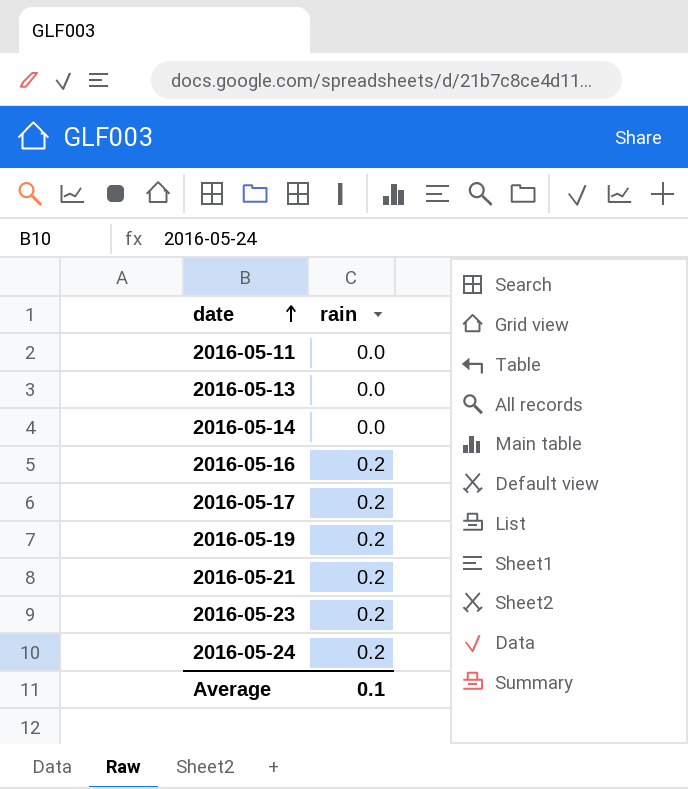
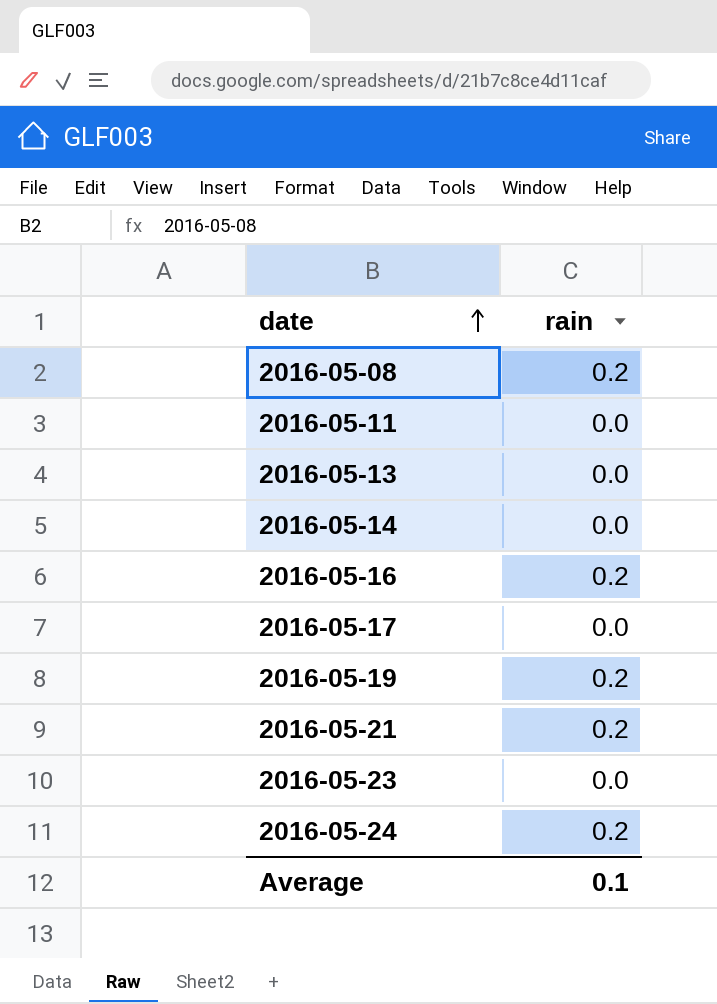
row 2016-05-08: none -> 0.2
2016-05-17 | rain: 0.2 -> 0.0
2016-05-23 | rain: 0.2 -> 0.0

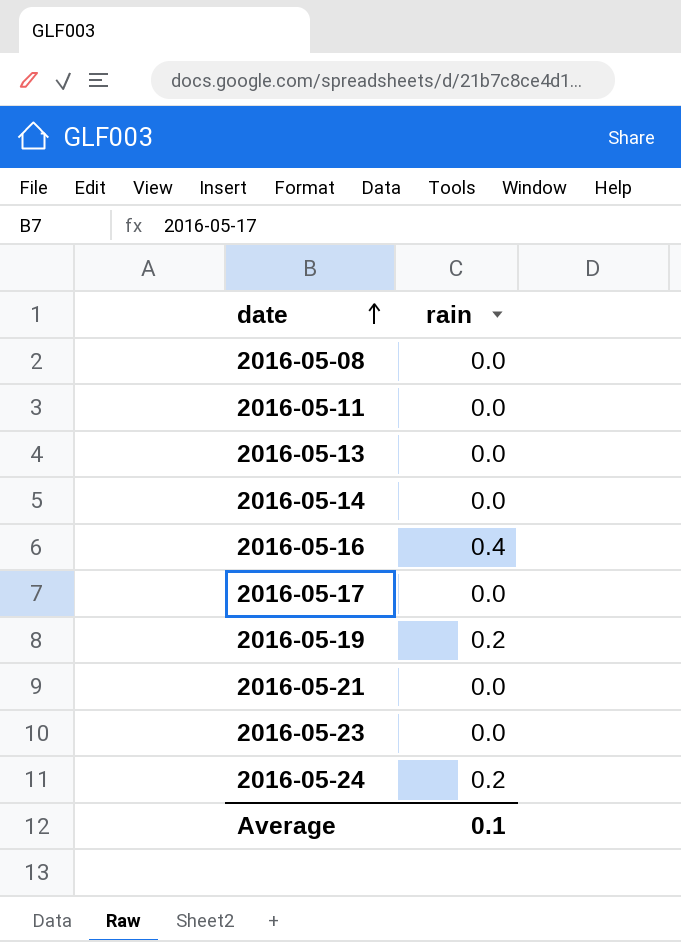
2016-05-08 | rain: 0.2 -> 0.0
2016-05-16 | rain: 0.2 -> 0.4
2016-05-21 | rain: 0.2 -> 0.0

